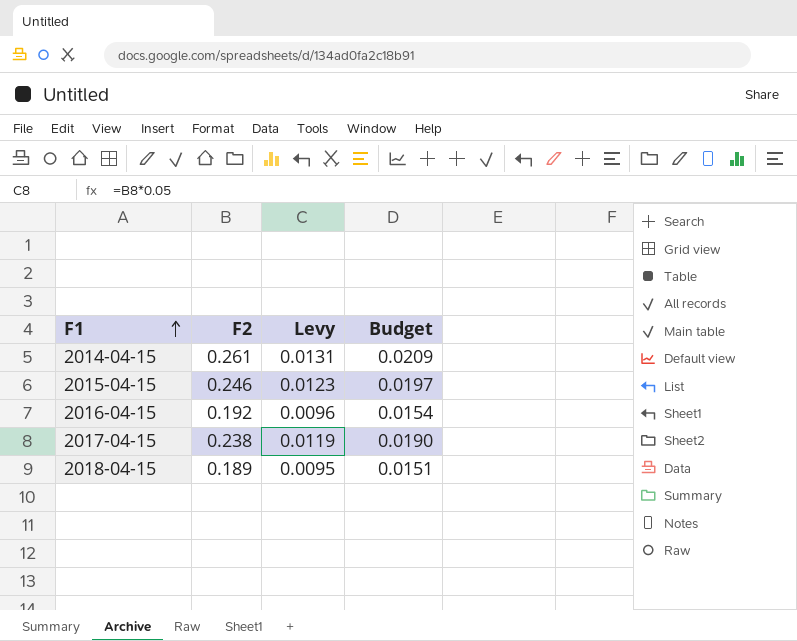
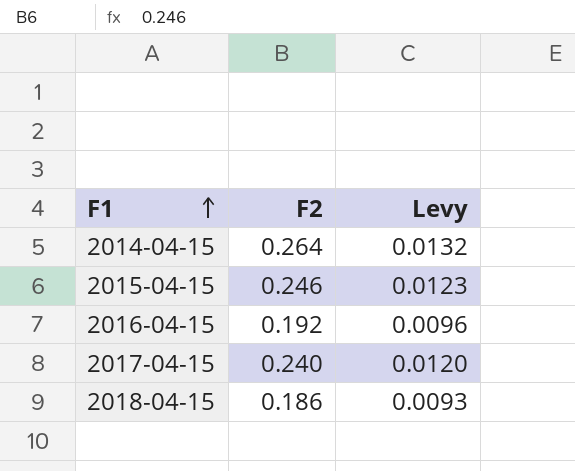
column Budget | formula: [F2] * 0.08 -> none
2014-04-15 | F2: 0.261 -> 0.264
2014-04-15 | Levy: 0.0131 -> 0.0132
2017-04-15 | F2: 0.238 -> 0.240
2017-04-15 | Levy: 0.0119 -> 0.0120
2018-04-15 | F2: 0.189 -> 0.186
2018-04-15 | Levy: 0.0095 -> 0.0093

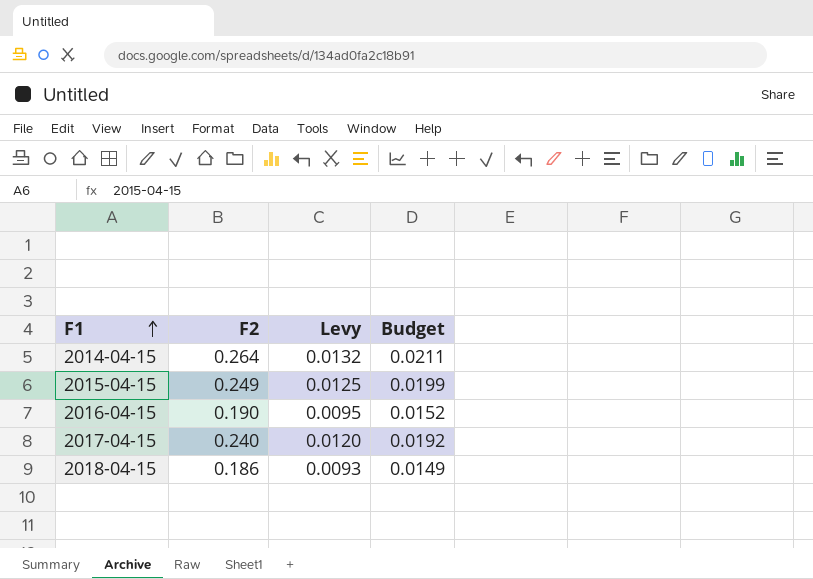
column Budget | formula: none -> [F2] * 0.08
2015-04-15 | F2: 0.246 -> 0.249
2015-04-15 | Levy: 0.0123 -> 0.0125
2016-04-15 | F2: 0.192 -> 0.190
2016-04-15 | Levy: 0.0096 -> 0.0095

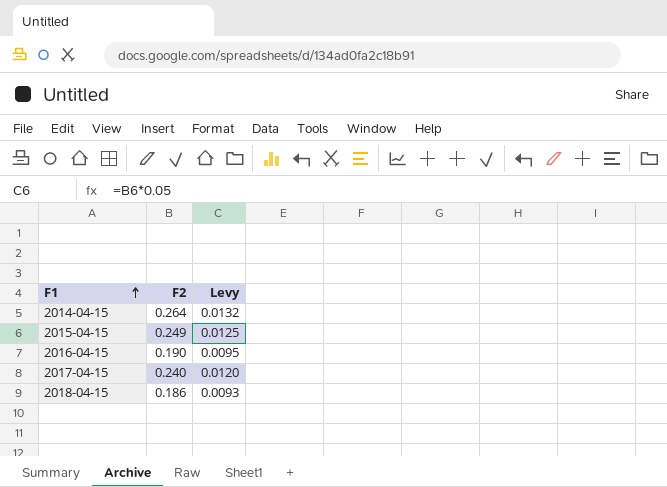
column Budget | formula: [F2] * 0.08 -> none

